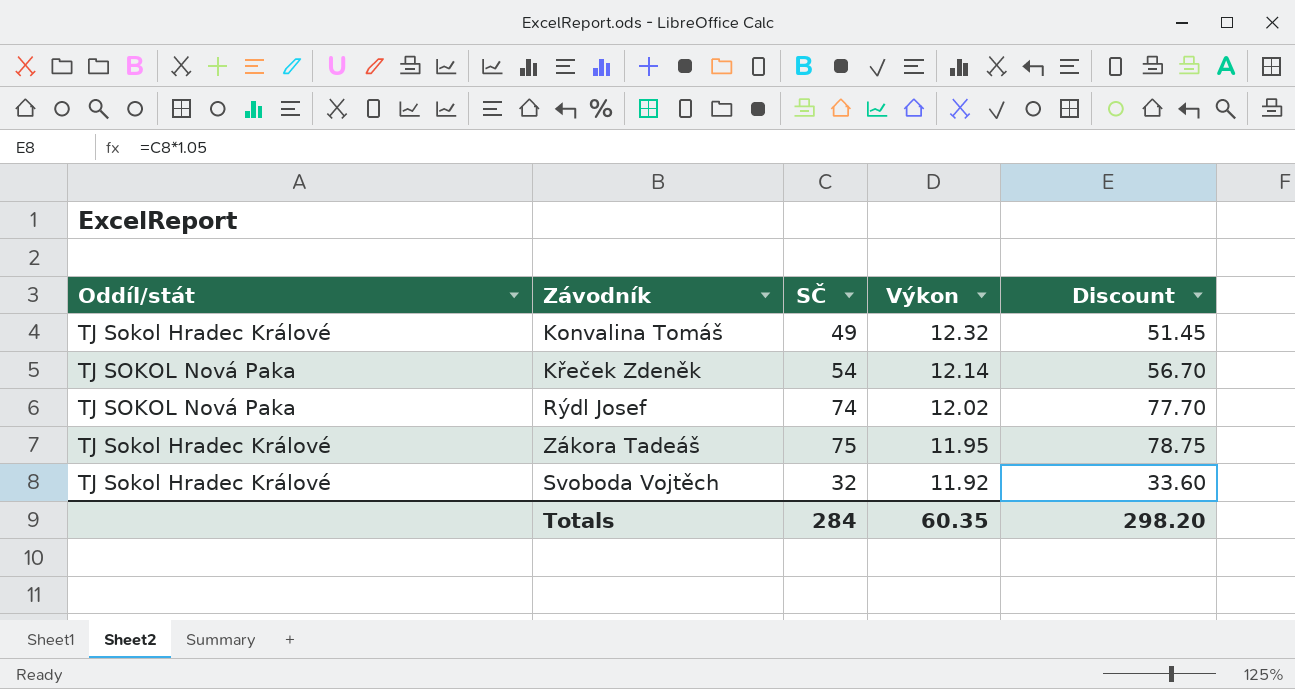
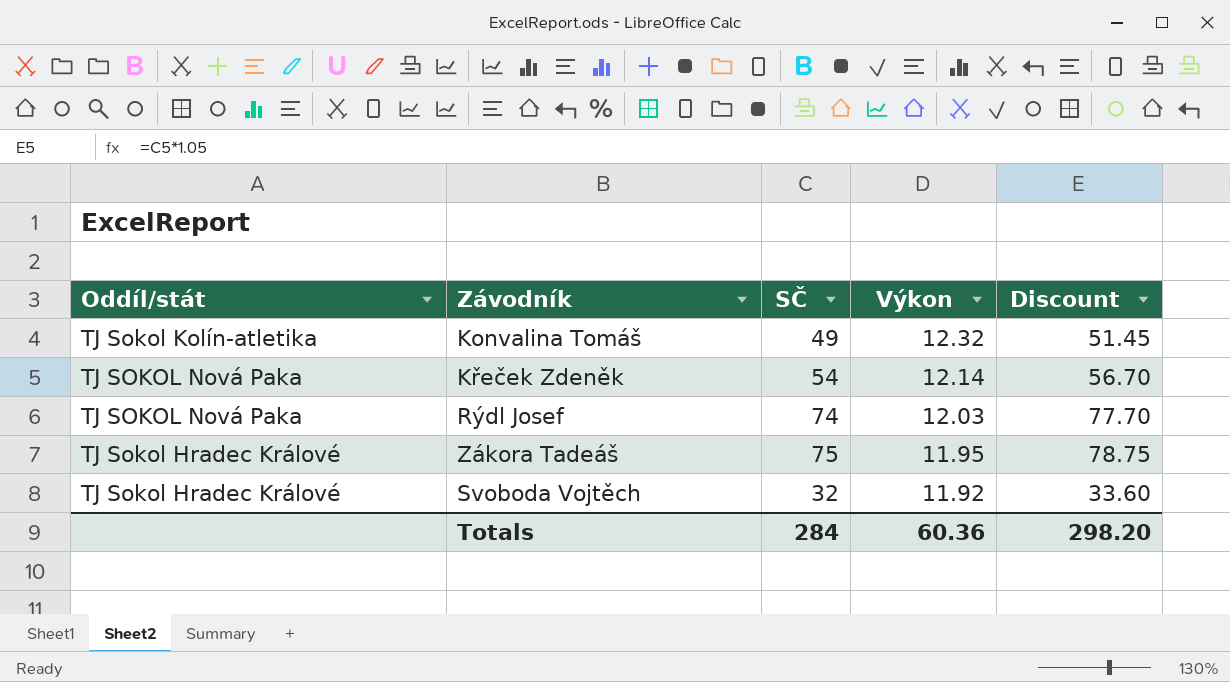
Konvalina Tomáš | Oddíl/stát: TJ Sokol Hradec Králové -> TJ Sokol Kolín-atletika
Rýdl Josef | Výkon: 12.02 -> 12.03
Totals | Výkon: 60.35 -> 60.36

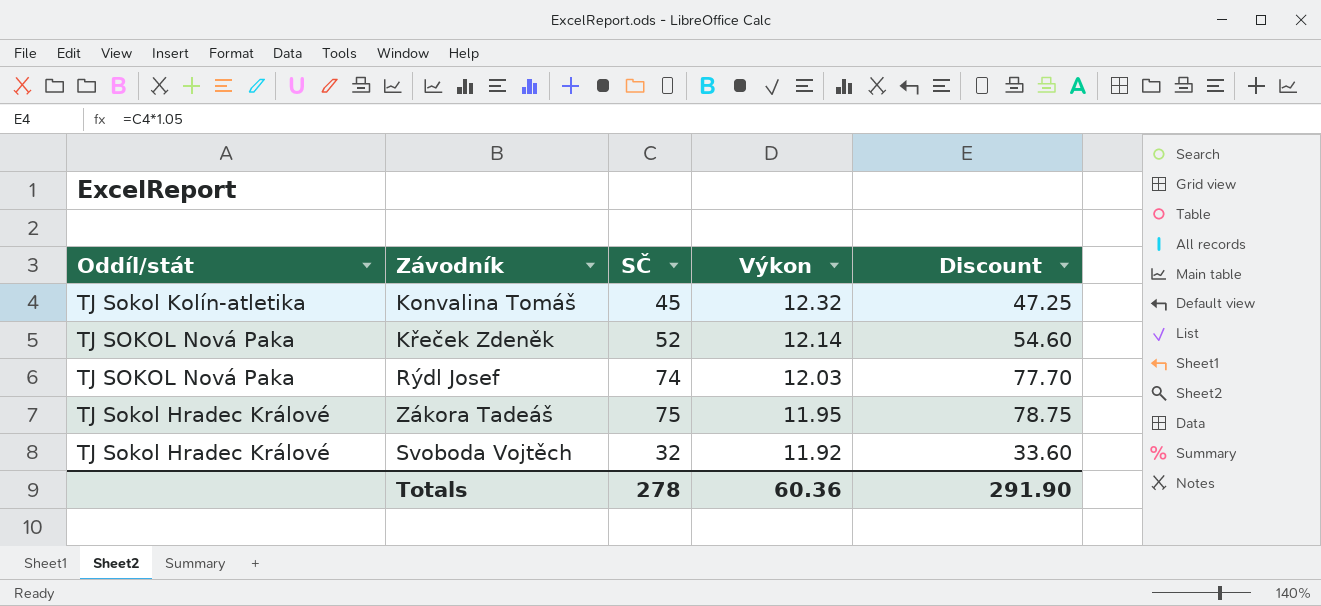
Konvalina Tomáš | SČ: 49 -> 45
Konvalina Tomáš | Discount: 51.45 -> 47.25
Křeček Zdeněk | SČ: 54 -> 52
Křeček Zdeněk | Discount: 56.70 -> 54.60
Totals | SČ: 284 -> 278
Totals | Discount: 298.20 -> 291.90

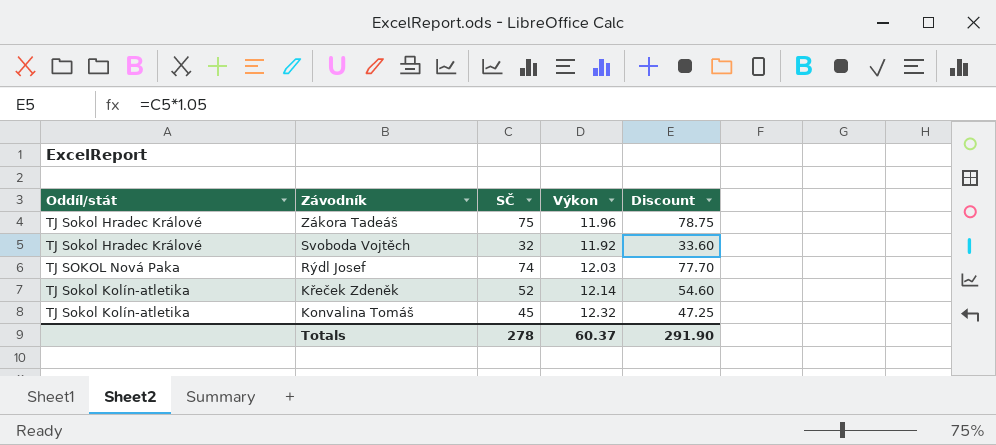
row order: Výkon descending -> Závodník descending
Zákora Tadeáš | Výkon: 11.95 -> 11.96
Křeček Zdeněk | Oddíl/stát: TJ SOKOL Nová Paka -> TJ Sokol Kolín-atletika
Totals | Výkon: 60.36 -> 60.37

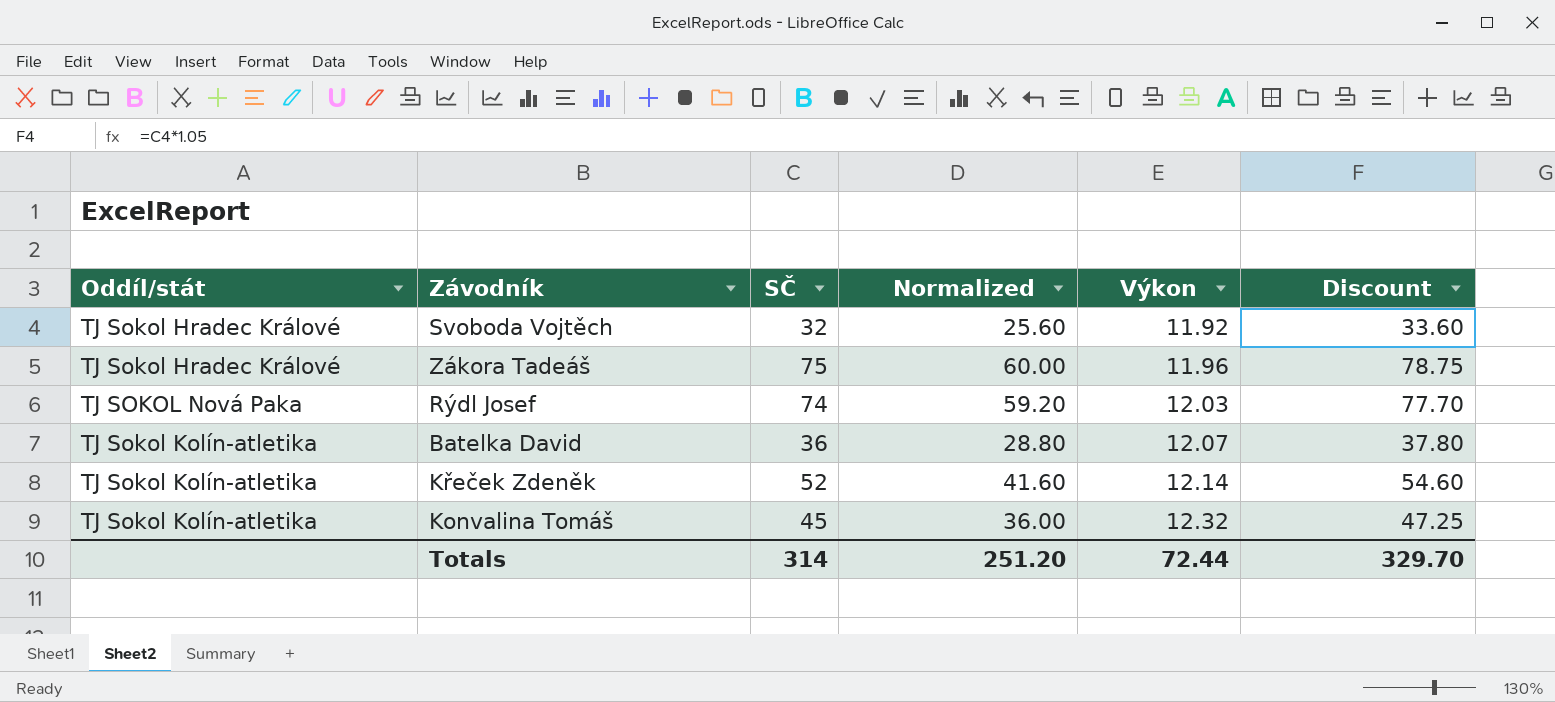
row order: Závodník descending -> Výkon ascending
column Normalized | formula: none -> [SČ] * 0.8
row Batelka David: none -> TJ Sokol Kolín-atletika | 36 | 28.80 | 12.07 | 37.80
Totals | SČ: 278 -> 314
Totals | Výkon: 60.37 -> 72.44
Totals | Discount: 291.90 -> 329.70

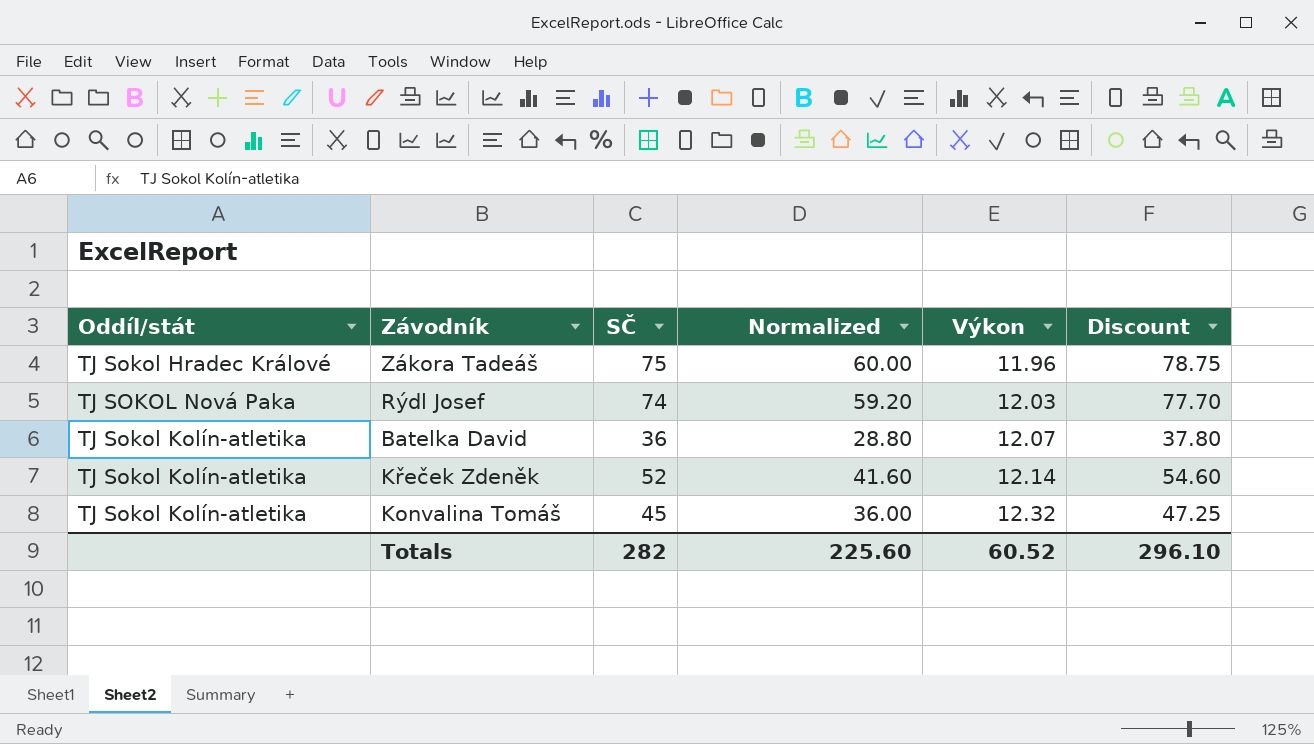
row Svoboda Vojtěch: TJ Sokol Hradec Králové | 32 | 25.60 | 11.92 | 33.60 -> none
Totals | SČ: 314 -> 282
Totals | Normalized: 251.20 -> 225.60
Totals | Výkon: 72.44 -> 60.52
Totals | Discount: 329.70 -> 296.10

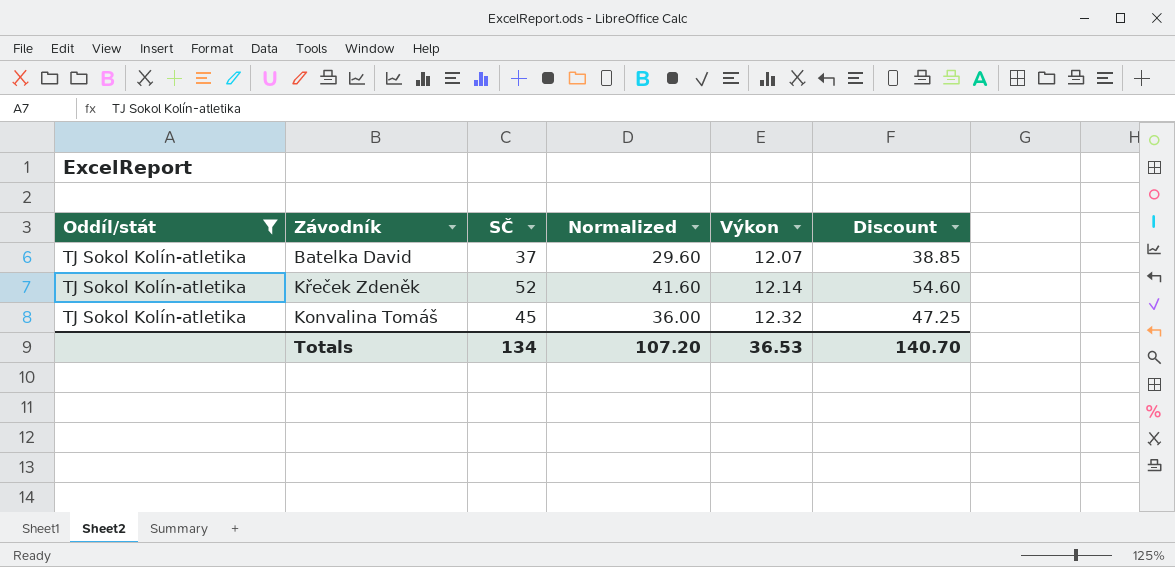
filter: none -> Oddíl/stát = TJ Sokol Kolín-atletika
Batelka David | SČ: 36 -> 37
Batelka David | Normalized: 28.80 -> 29.60
Batelka David | Discount: 37.80 -> 38.85
Totals | SČ: 282 -> 134
Totals | Normalized: 225.60 -> 107.20
Totals | Výkon: 60.52 -> 36.53
Totals | Discount: 296.10 -> 140.70

